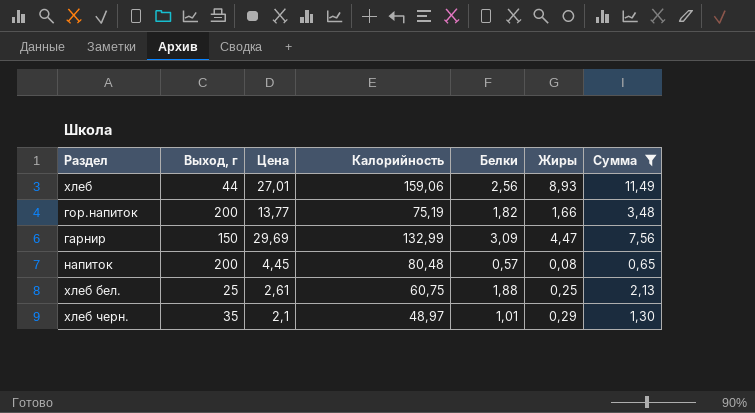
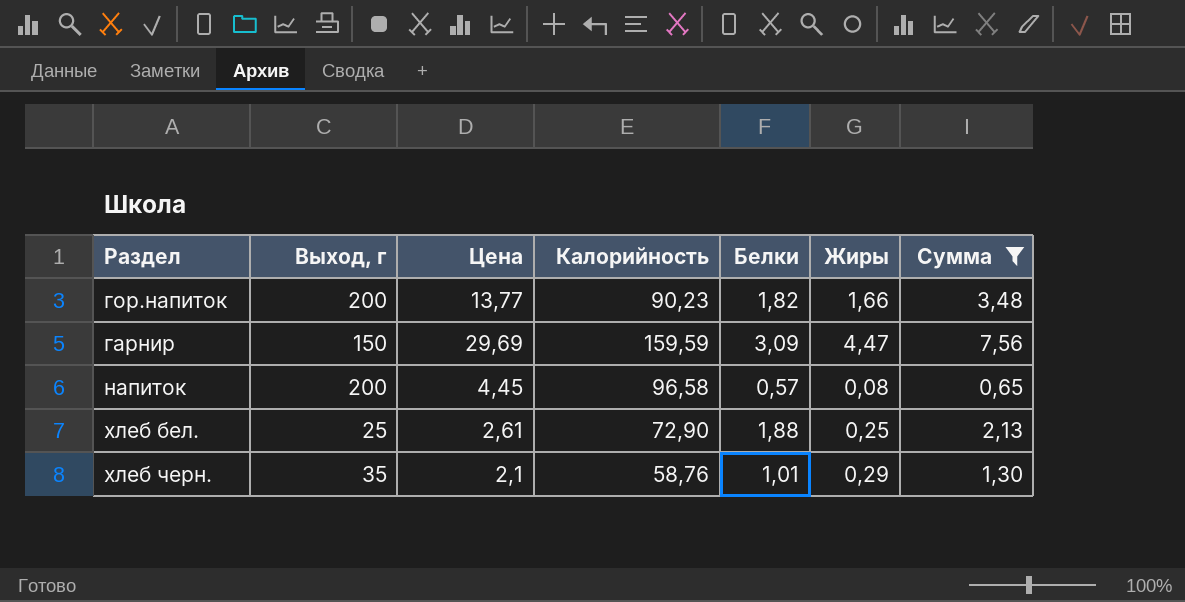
row хлеб: 44 | 27,01 | 159,06 | 2,56 | 8,93 | 11,49 -> none
гор.напиток | Калорийность: 75,19 -> 90,23
гарнир | Калорийность: 132,99 -> 159,59
напиток | Калорийность: 80,48 -> 96,58
хлеб бел. | Калорийность: 60,75 -> 72,90
хлеб черн. | Калорийность: 48,97 -> 58,76

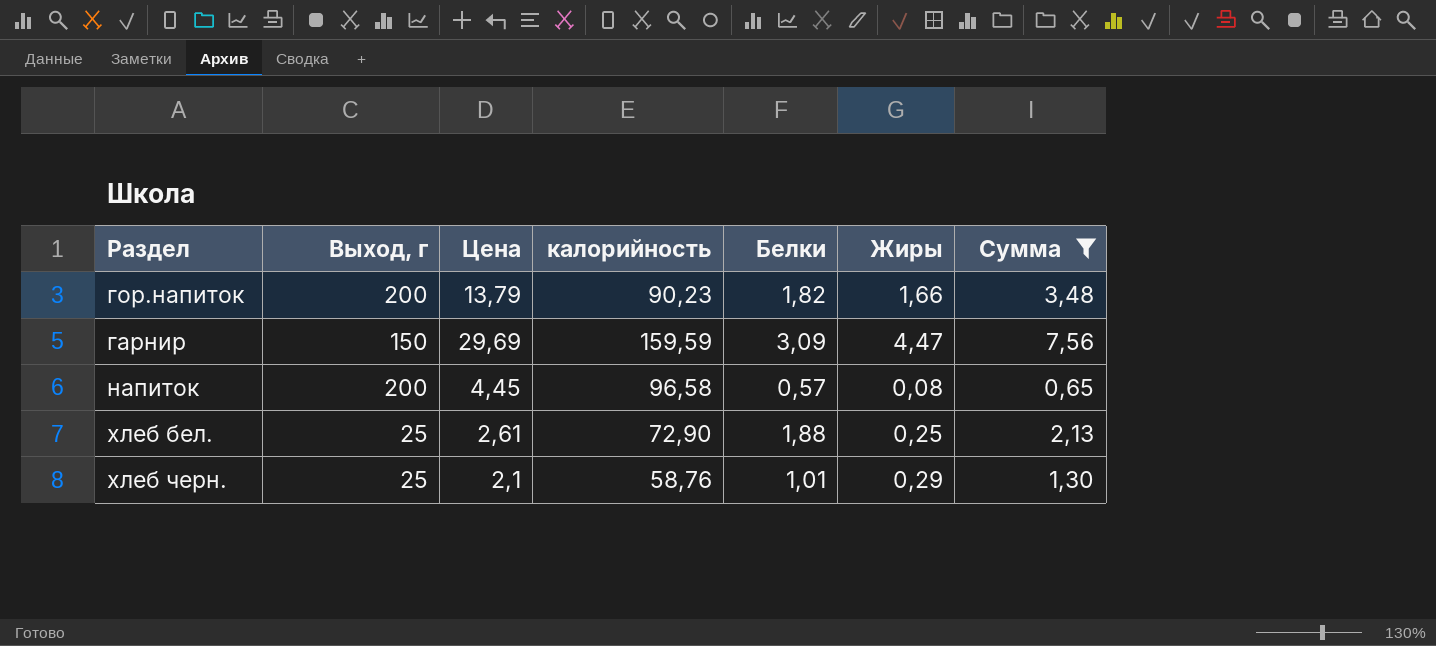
column name: Калорийность -> калорийность
гор.напиток | Цена: 13,77 -> 13,79
хлеб черн. | Выход, г: 35 -> 25

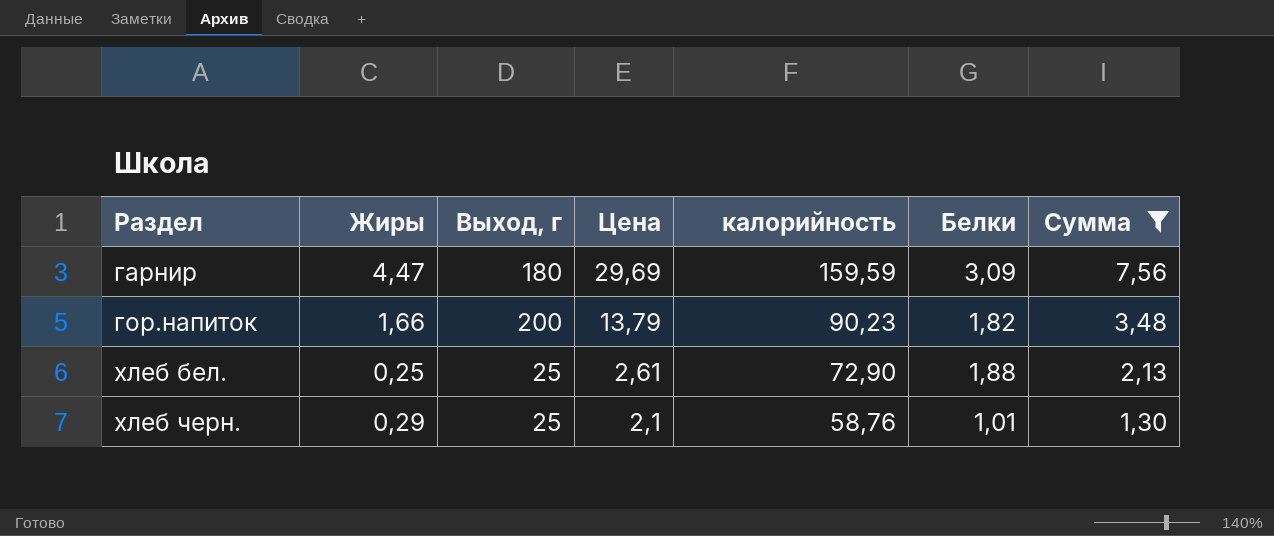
row order: none -> Раздел ascending
column Жиры | position: 6 -> 2
row напиток: 200 | 4,45 | 96,58 | 0,57 | 0,08 | 0,65 -> none
гарнир | Выход, г: 150 -> 180

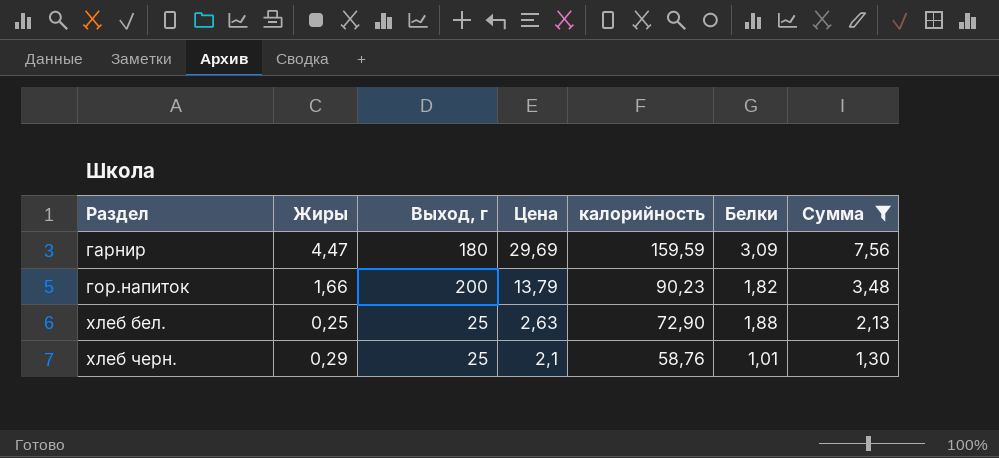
хлеб бел. | Цена: 2,61 -> 2,63

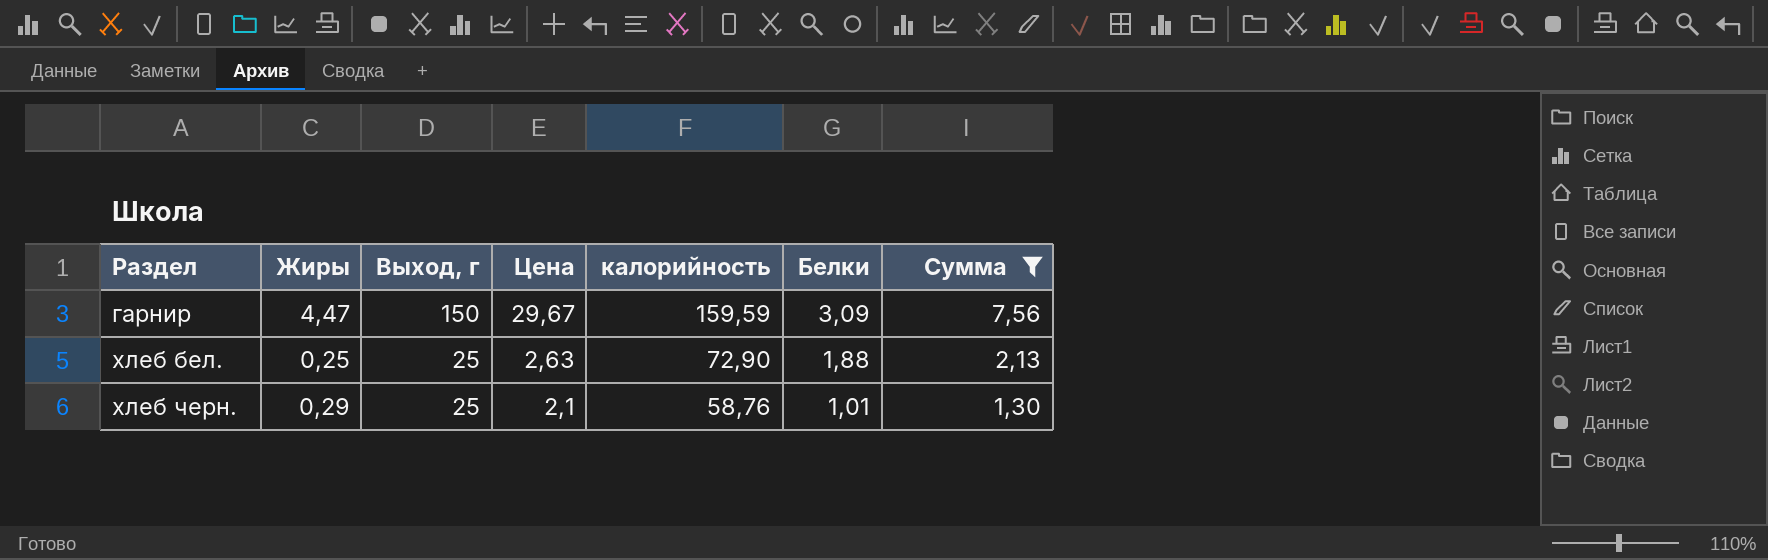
row гор.напиток: 1,66 | 200 | 13,79 | 90,23 | 1,82 | 3,48 -> none
гарнир | Выход, г: 180 -> 150
гарнир | Цена: 29,69 -> 29,67

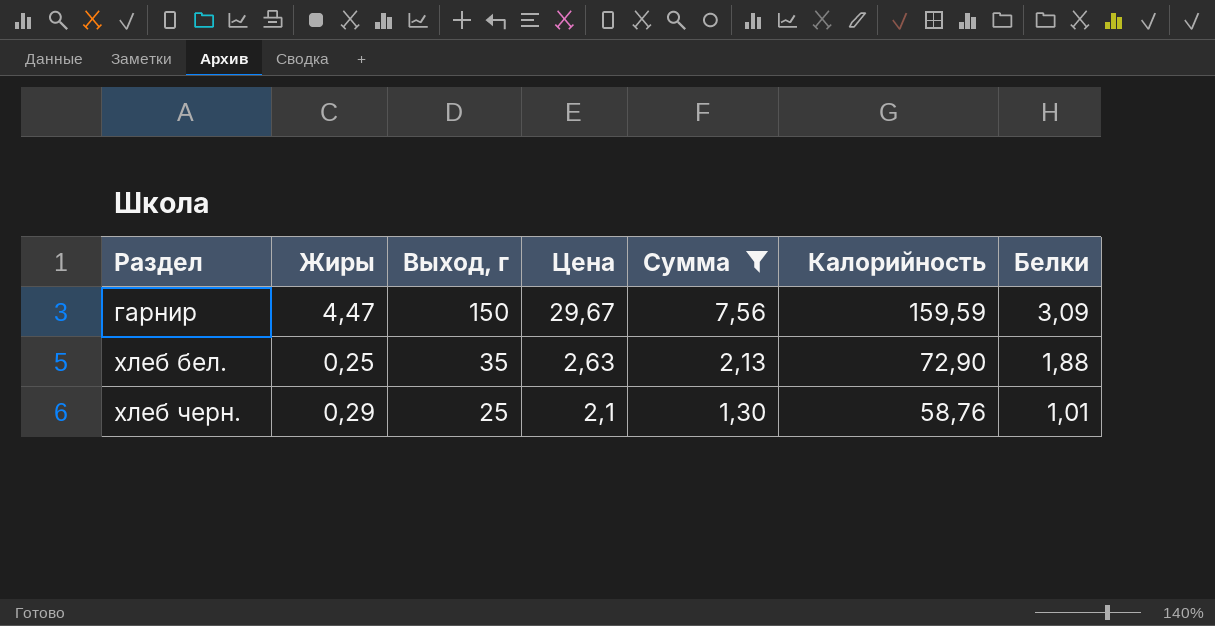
column Сумма | position: 7 -> 5
column name: калорийность -> Калорийность
хлеб бел. | Выход, г: 25 -> 35

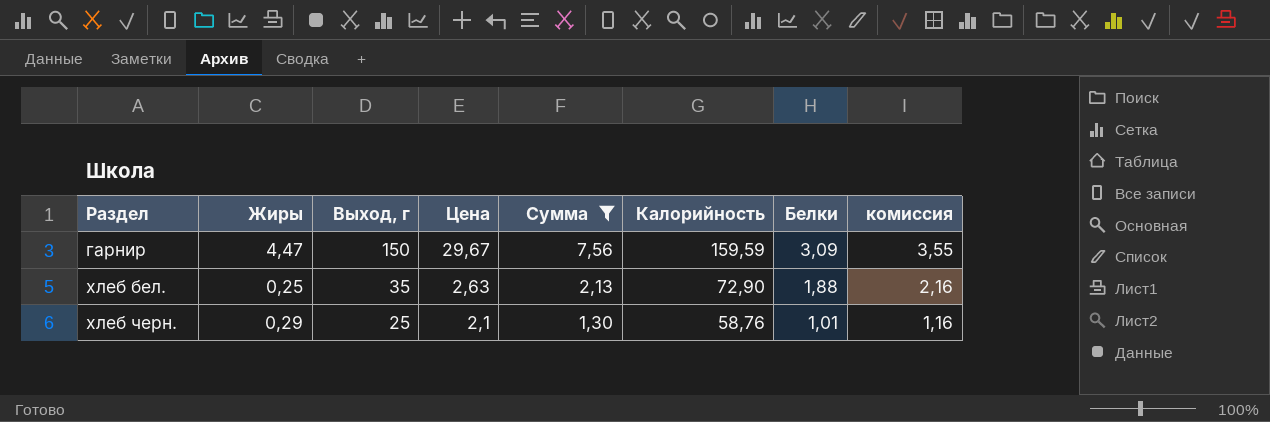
column комиссия | formula: none -> [Белки] * 1,15

